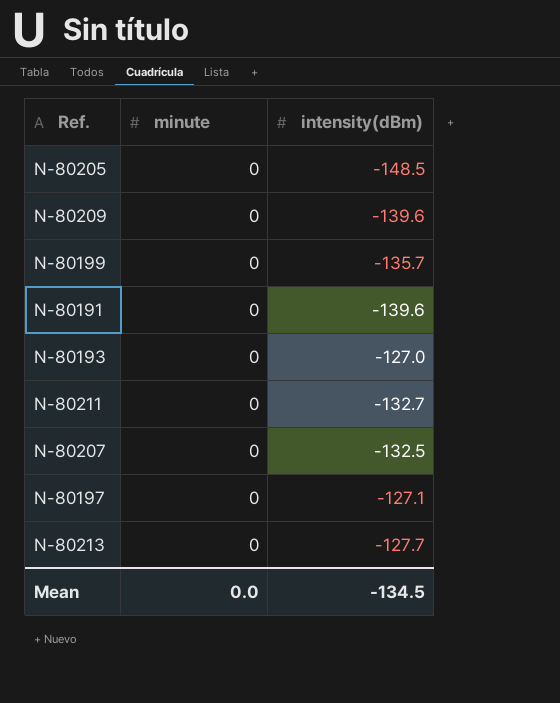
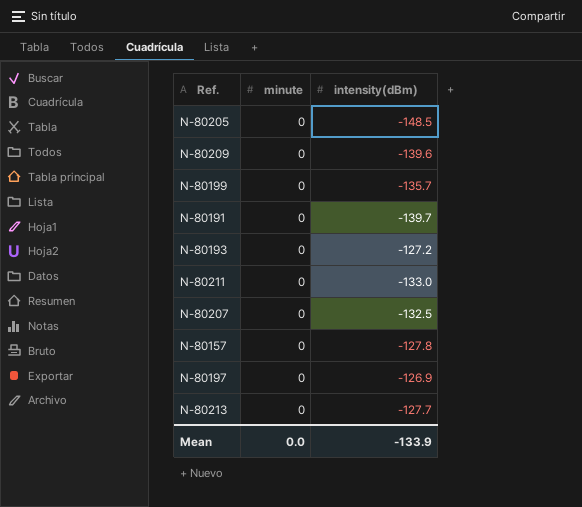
N-80191 | intensity(dBm): -139.6 -> -139.7
N-80193 | intensity(dBm): -127.0 -> -127.2
N-80211 | intensity(dBm): -132.7 -> -133.0
row N-80157: none -> 0 | -127.8
N-80197 | intensity(dBm): -127.1 -> -126.9
Mean | intensity(dBm): -134.5 -> -133.9

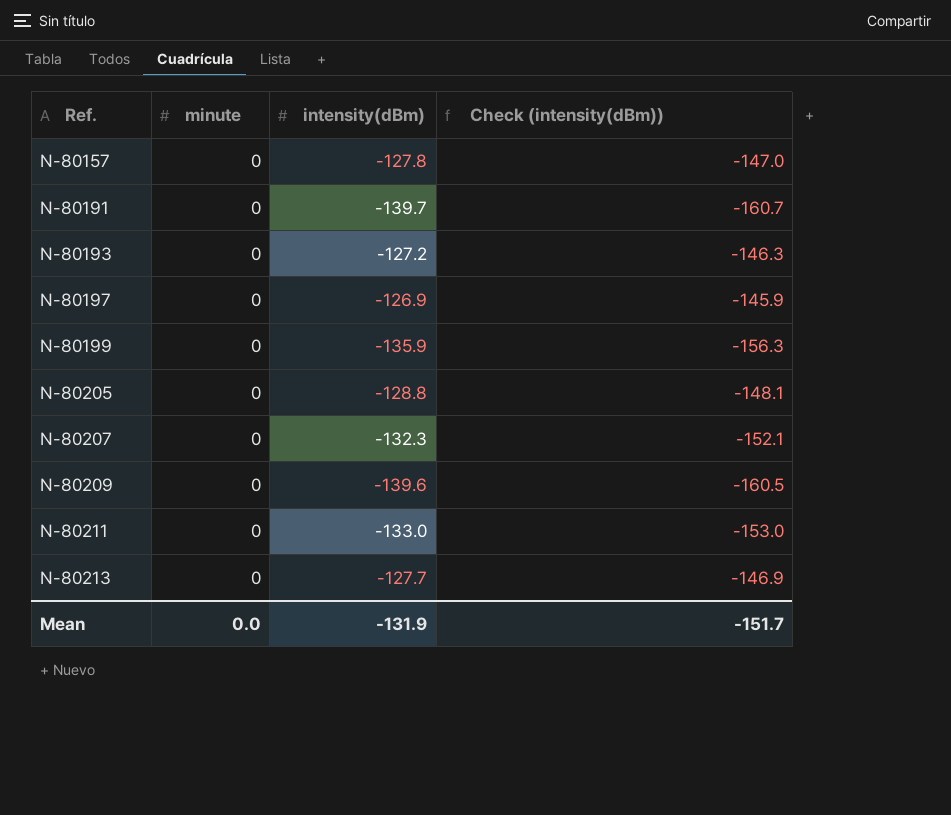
row order: none -> Ref. ascending
column Check (intensity(dBm)) | formula: none -> [intensity(dBm)] * 1.15
N-80199 | intensity(dBm): -135.7 -> -135.9
N-80205 | intensity(dBm): -148.5 -> -128.8
N-80207 | intensity(dBm): -132.5 -> -132.3
Mean | intensity(dBm): -133.9 -> -131.9

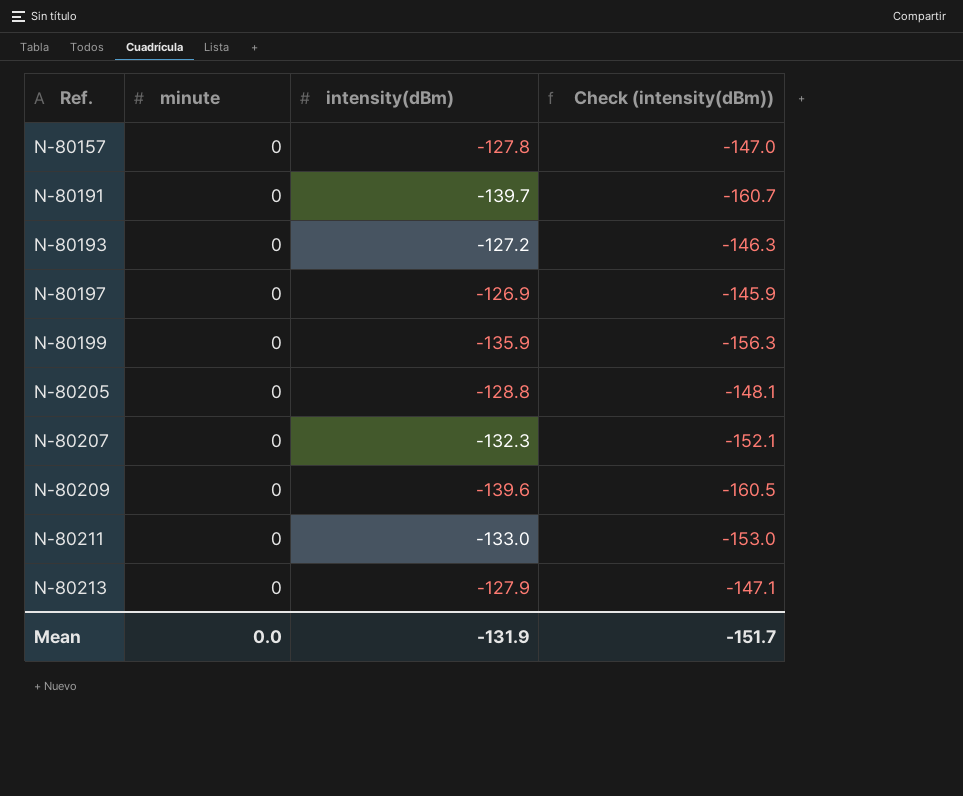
N-80213 | intensity(dBm): -127.7 -> -127.9
N-80213 | Check (intensity(dBm)): -146.9 -> -147.1

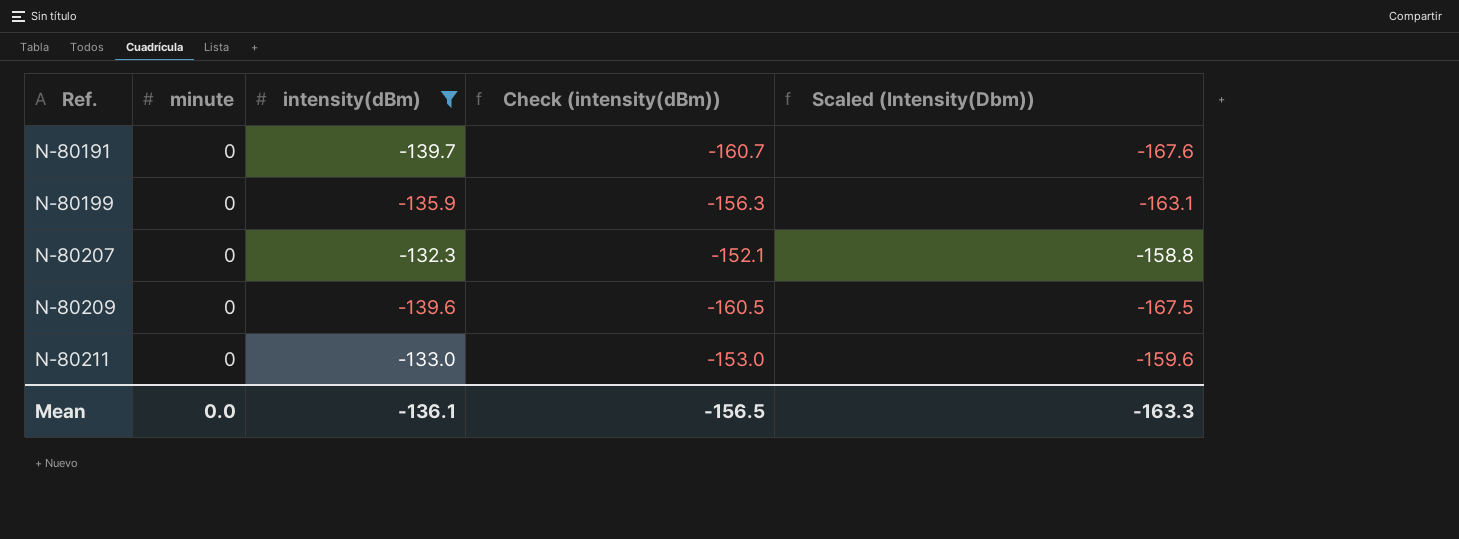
filter: none -> intensity(dBm) <= -132.3
column Scaled (Intensity(Dbm)) | formula: none -> [intensity(dBm)] * 1.2
Mean | intensity(dBm): -131.9 -> -136.1
Mean | Check (intensity(dBm)): -151.7 -> -156.5

